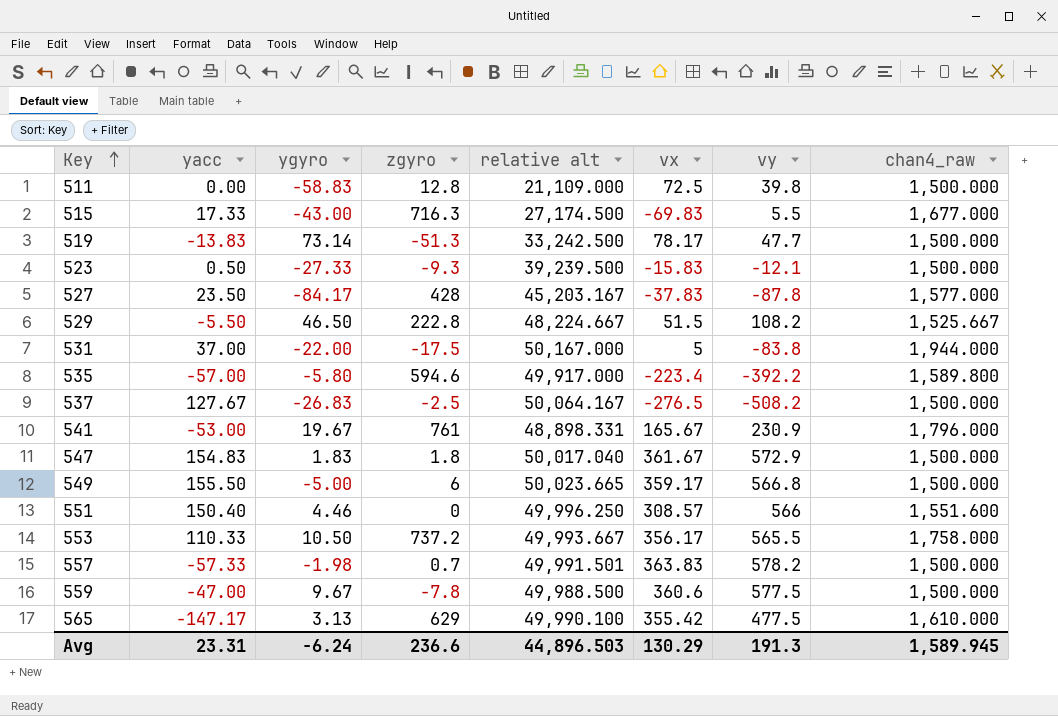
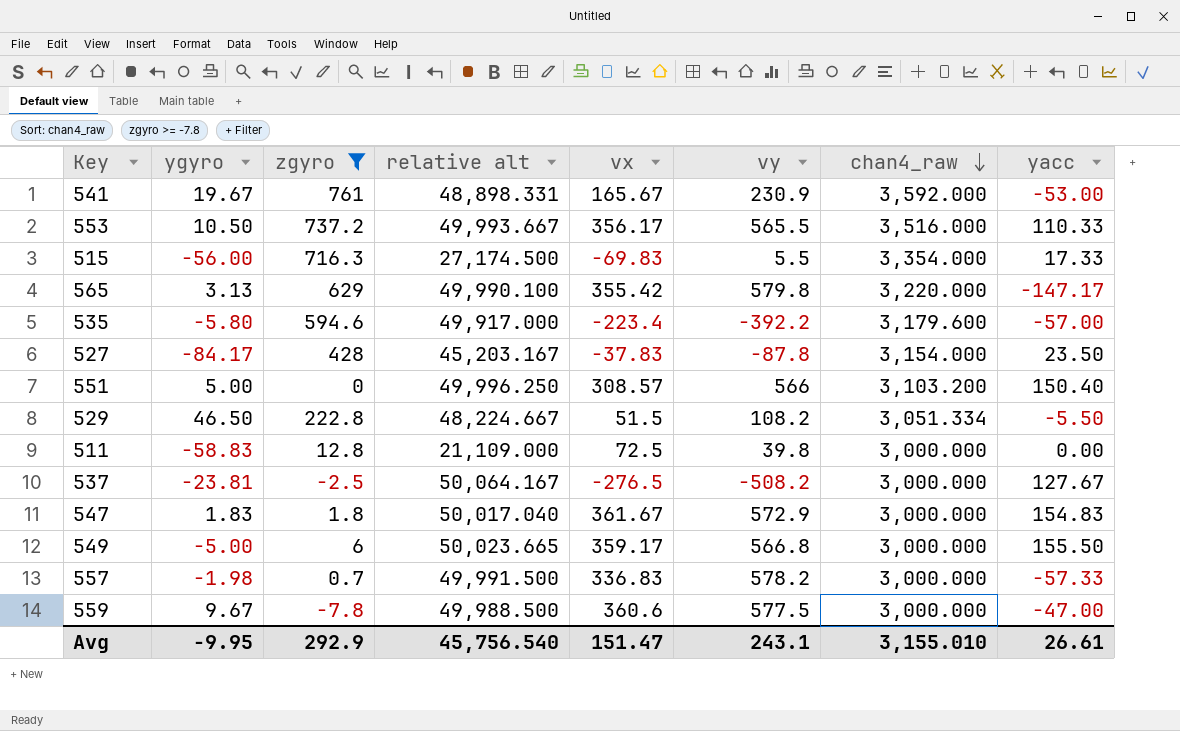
filter: none -> zgyro >= -7.8
row order: Key ascending -> chan4_raw descending
column yacc | position: 2 -> 8
541 | chan4_raw: 1,796.000 -> 3,592.000
553 | chan4_raw: 1,758.000 -> 3,516.000
515 | ygyro: -43.00 -> -56.00
515 | chan4_raw: 1,677.000 -> 3,354.000
565 | vy: 477.5 -> 579.8
565 | chan4_raw: 1,610.000 -> 3,220.000
535 | chan4_raw: 1,589.800 -> 3,179.600
527 | chan4_raw: 1,577.000 -> 3,154.000
551 | ygyro: 4.46 -> 5.00
551 | chan4_raw: 1,551.600 -> 3,103.200
529 | chan4_raw: 1,525.667 -> 3,051.334
511 | chan4_raw: 1,500.000 -> 3,000.000
537 | ygyro: -26.83 -> -23.81
537 | chan4_raw: 1,500.000 -> 3,000.000
547 | chan4_raw: 1,500.000 -> 3,000.000
549 | chan4_raw: 1,500.000 -> 3,000.000
557 | relative alt: 49,991.501 -> 49,991.500
557 | vx: 363.83 -> 336.83
557 | chan4_raw: 1,500.000 -> 3,000.000
559 | chan4_raw: 1,500.000 -> 3,000.000
Avg | ygyro: -6.24 -> -9.95
Avg | zgyro: 236.6 -> 292.9
Avg | relative alt: 44,896.503 -> 45,756.540
Avg | vx: 130.29 -> 151.47
Avg | vy: 191.3 -> 243.1
Avg | chan4_raw: 1,589.945 -> 3,155.010
Avg | yacc: 23.31 -> 26.61

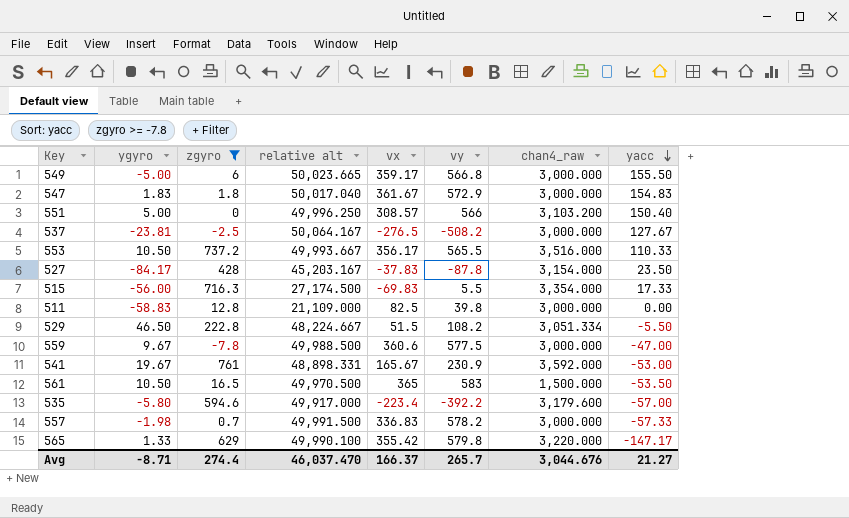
row order: chan4_raw descending -> yacc descending
511 | vx: 72.5 -> 82.5
row 561: none -> 10.50 | 16.5 | 49,970.500 | 365 | 583 | 1,500.000 | -53.50
565 | ygyro: 3.13 -> 1.33
Avg | ygyro: -9.95 -> -8.71
Avg | zgyro: 292.9 -> 274.4
Avg | relative alt: 45,756.540 -> 46,037.470
Avg | vx: 151.47 -> 166.37
Avg | vy: 243.1 -> 265.7
Avg | chan4_raw: 3,155.010 -> 3,044.676
Avg | yacc: 26.61 -> 21.27

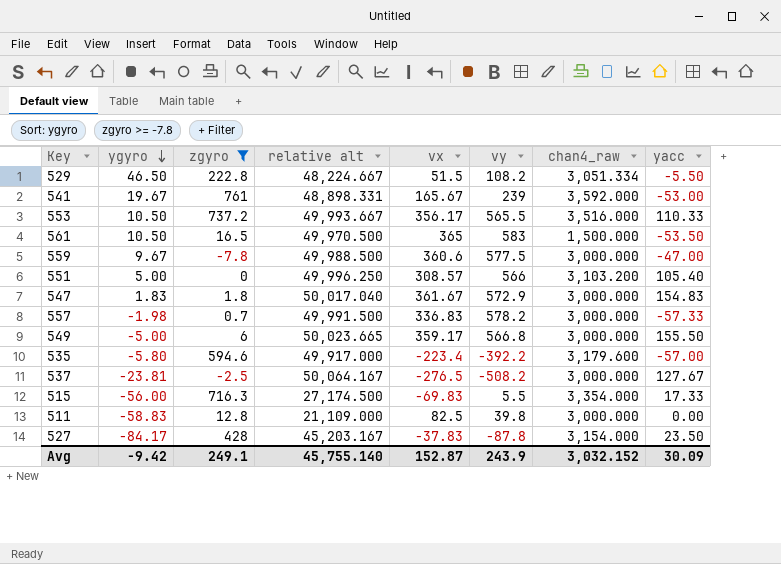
row order: yacc descending -> ygyro descending
row 565: 1.33 | 629 | 49,990.100 | 355.42 | 579.8 | 3,220.000 | -147.17 -> none
541 | vy: 230.9 -> 239
551 | yacc: 150.40 -> 105.40
Avg | ygyro: -8.71 -> -9.42
Avg | zgyro: 274.4 -> 249.1
Avg | relative alt: 46,037.470 -> 45,755.140
Avg | vx: 166.37 -> 152.87
Avg | vy: 265.7 -> 243.9
Avg | chan4_raw: 3,044.676 -> 3,032.152
Avg | yacc: 21.27 -> 30.09

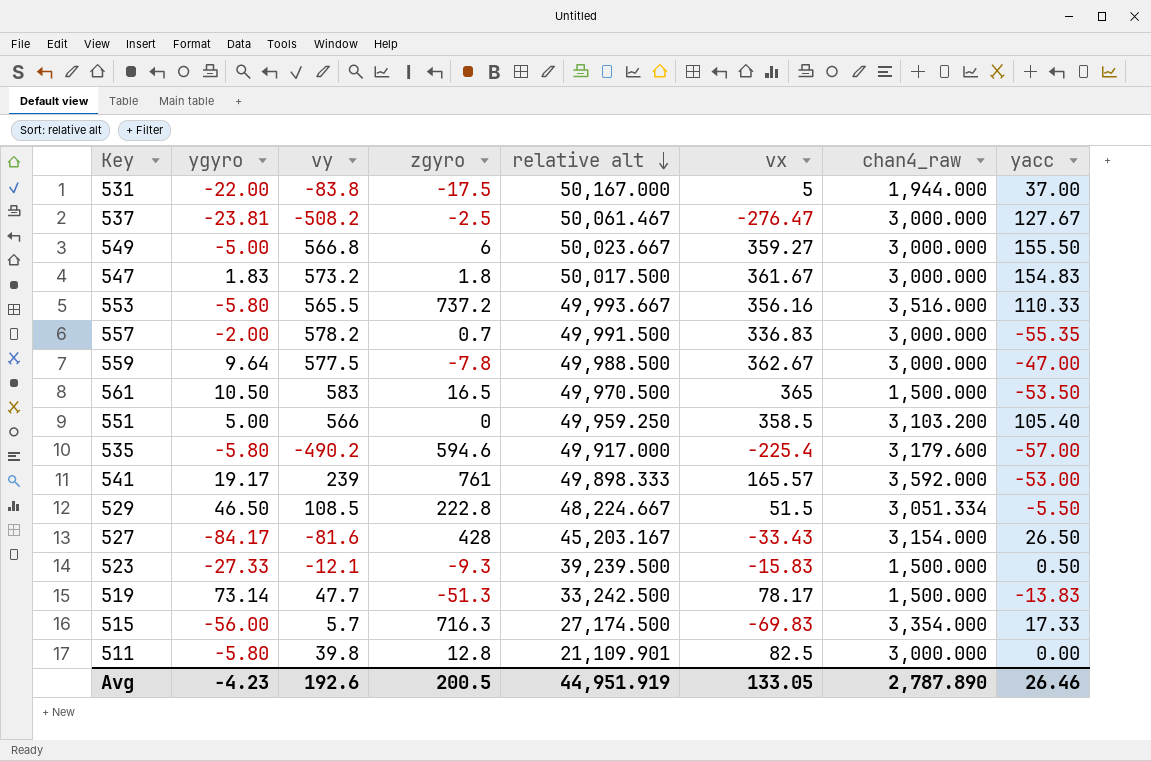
filter: zgyro >= -7.8 -> none
row order: ygyro descending -> relative alt descending
column vy | position: 6 -> 3
537 | relative alt: 50,064.167 -> 50,061.467
537 | vx: -276.5 -> -276.47
549 | relative alt: 50,023.665 -> 50,023.667
549 | vx: 359.17 -> 359.27
547 | vy: 572.9 -> 573.2
547 | relative alt: 50,017.040 -> 50,017.500
553 | ygyro: 10.50 -> -5.80
553 | vx: 356.17 -> 356.16
557 | ygyro: -1.98 -> -2.00
557 | yacc: -57.33 -> -55.35
559 | ygyro: 9.67 -> 9.64
559 | vx: 360.6 -> 362.67
551 | relative alt: 49,996.250 -> 49,959.250
551 | vx: 308.57 -> 358.5
535 | vy: -392.2 -> -490.2
535 | vx: -223.4 -> -225.4
541 | ygyro: 19.67 -> 19.17
541 | relative alt: 48,898.331 -> 49,898.333
541 | vx: 165.67 -> 165.57
529 | vy: 108.2 -> 108.5
527 | vy: -87.8 -> -81.6
527 | vx: -37.83 -> -33.43
527 | yacc: 23.50 -> 26.50
515 | vy: 5.5 -> 5.7
511 | ygyro: -58.83 -> -5.80
511 | relative alt: 21,109.000 -> 21,109.901
Avg | ygyro: -9.42 -> -4.23
Avg | vy: 243.9 -> 192.6
Avg | zgyro: 249.1 -> 200.5
Avg | relative alt: 45,755.140 -> 44,951.919
Avg | vx: 152.87 -> 133.05
Avg | chan4_raw: 3,032.152 -> 2,787.890
Avg | yacc: 30.09 -> 26.46

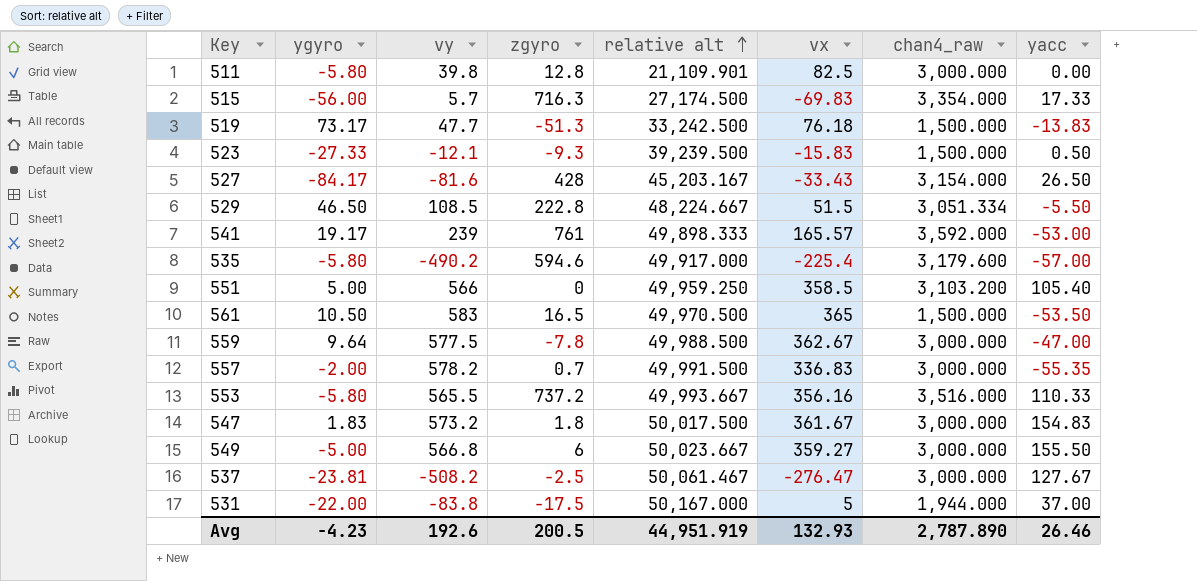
row order: relative alt descending -> relative alt ascending
519 | ygyro: 73.14 -> 73.17
519 | vx: 78.17 -> 76.18
Avg | vx: 133.05 -> 132.93

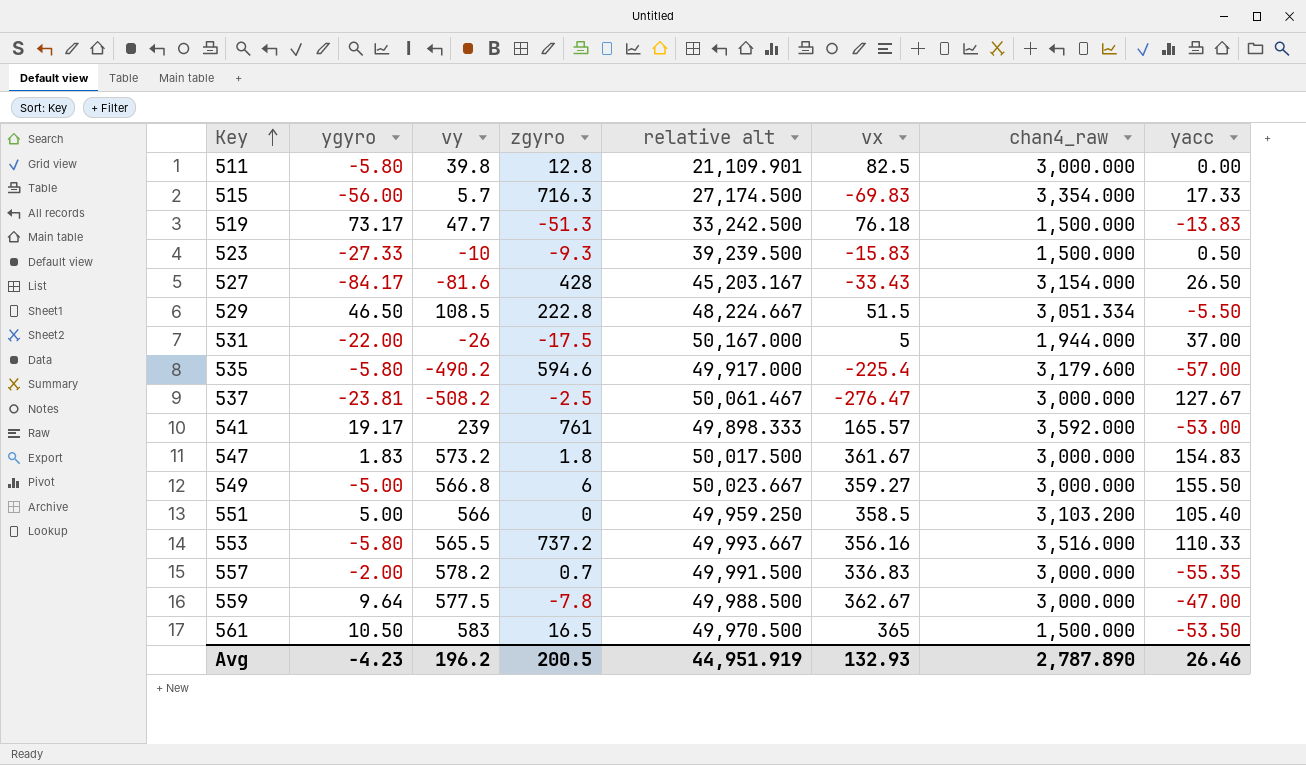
row order: relative alt ascending -> Key ascending
523 | vy: -12.1 -> -10
531 | vy: -83.8 -> -26
Avg | vy: 192.6 -> 196.2

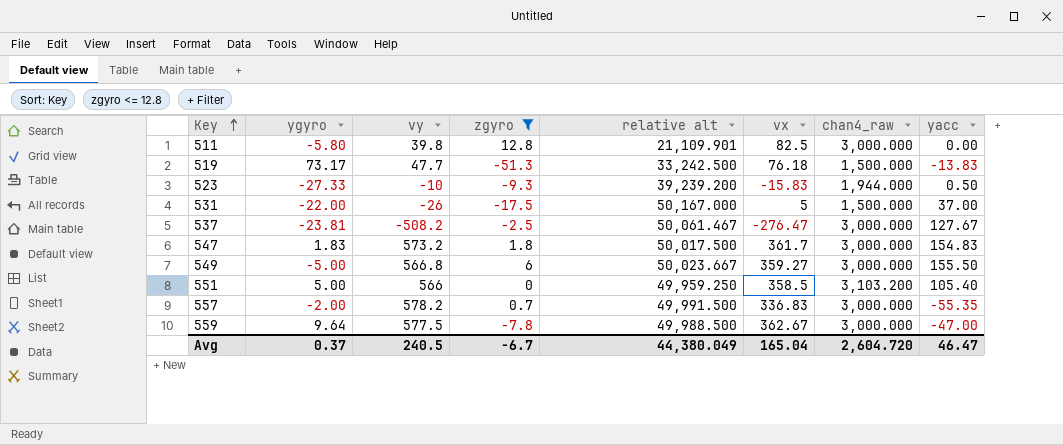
filter: none -> zgyro <= 12.8
523 | relative alt: 39,239.500 -> 39,239.200
523 | chan4_raw: 1,500.000 -> 1,944.000
531 | chan4_raw: 1,944.000 -> 1,500.000
547 | vx: 361.67 -> 361.7
Avg | ygyro: -4.23 -> 0.37
Avg | vy: 196.2 -> 240.5
Avg | zgyro: 200.5 -> -6.7
Avg | relative alt: 44,951.919 -> 44,380.049
Avg | vx: 132.93 -> 165.04
Avg | chan4_raw: 2,787.890 -> 2,604.720
Avg | yacc: 26.46 -> 46.47

